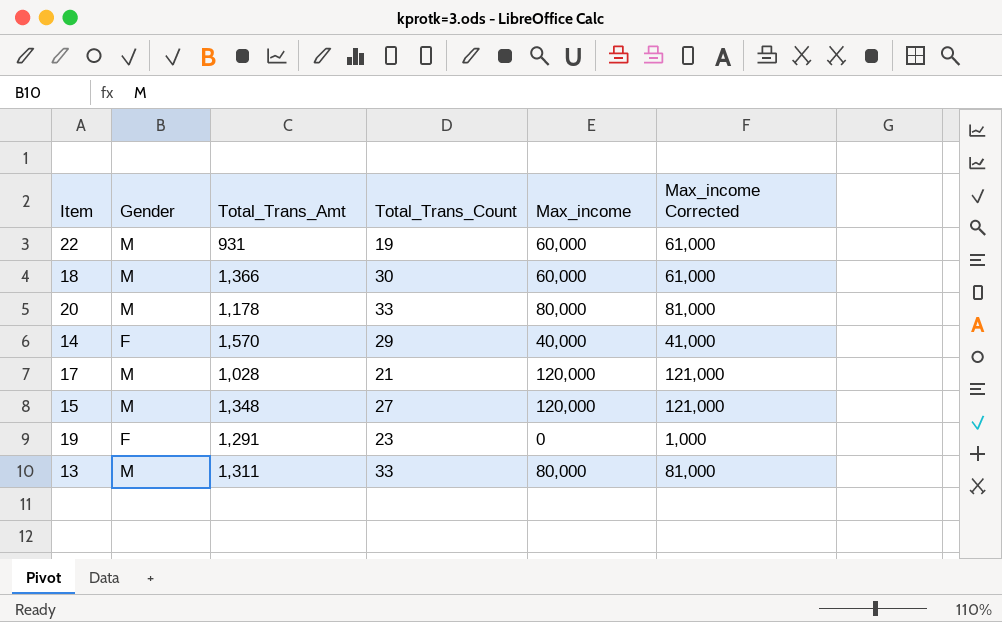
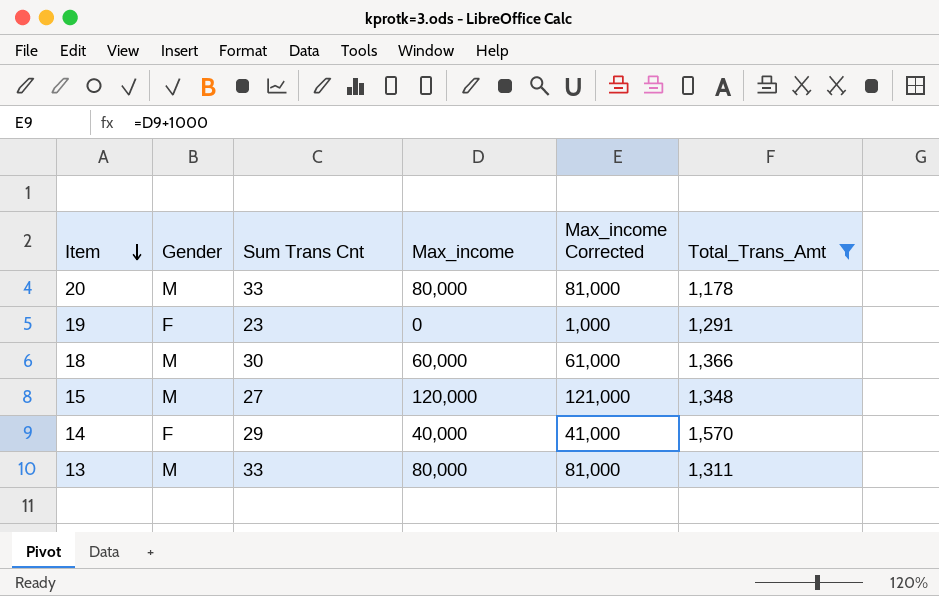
filter: none -> Total_Trans_Amt >= 1,178
row order: none -> Item descending
column name: Total_Trans_Count -> Sum Trans Cnt
column Total_Trans_Amt | position: 3 -> 6

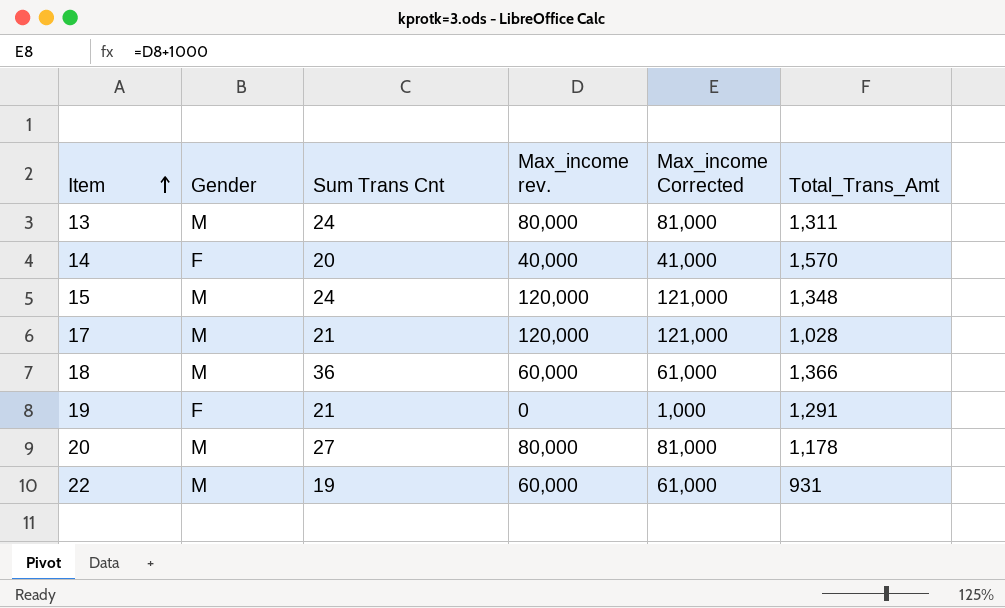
filter: Total_Trans_Amt >= 1,178 -> none
row order: Item descending -> Item ascending
column name: Max_income -> Max_income rev.
13 | Sum Trans Cnt: 33 -> 24
14 | Sum Trans Cnt: 29 -> 20
15 | Sum Trans Cnt: 27 -> 24
18 | Sum Trans Cnt: 30 -> 36
19 | Sum Trans Cnt: 23 -> 21
20 | Sum Trans Cnt: 33 -> 27

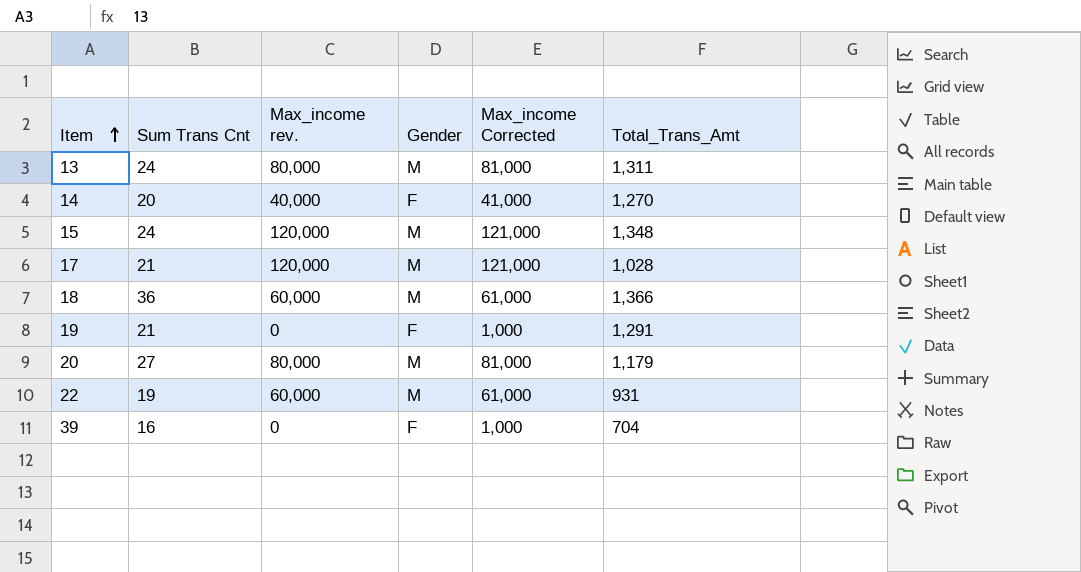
column Gender | position: 2 -> 4
14 | Total_Trans_Amt: 1,570 -> 1,270
20 | Total_Trans_Amt: 1,178 -> 1,179
row 39: none -> 16 | 0 | F | 1,000 | 704

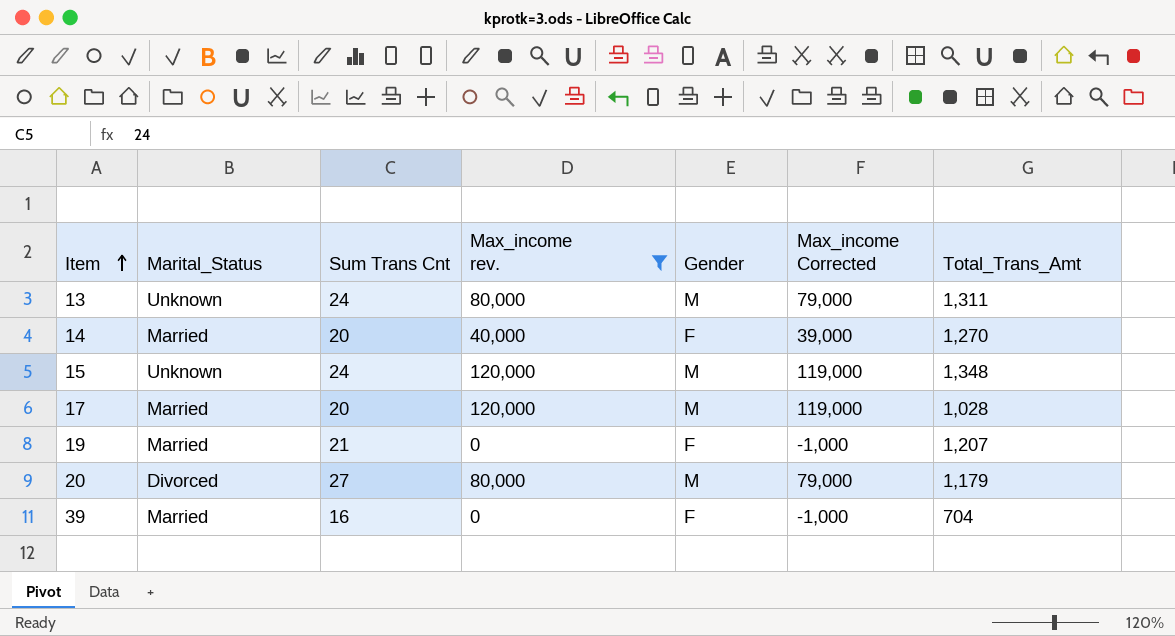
filter: none -> Max_income rev. != 60,000
column Marital_Status | position: none -> 2
column Max_income Corrected | formula: [Max_income rev.] + 1000 -> [Max_income rev.] - 1000
17 | Sum Trans Cnt: 21 -> 20
19 | Total_Trans_Amt: 1,291 -> 1,207

